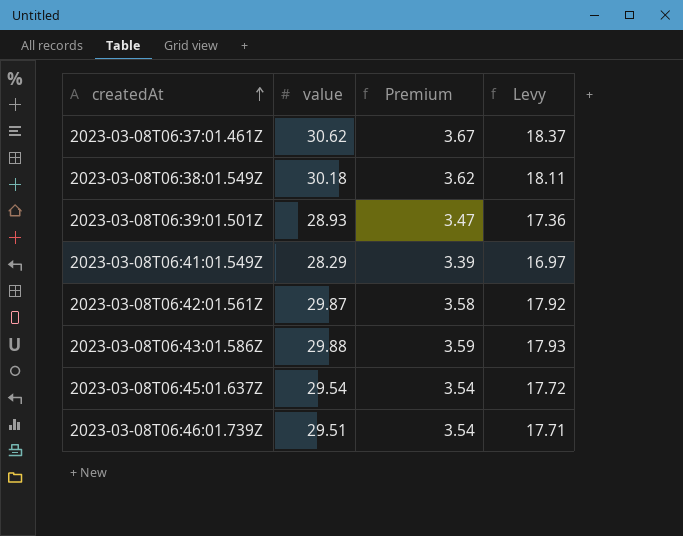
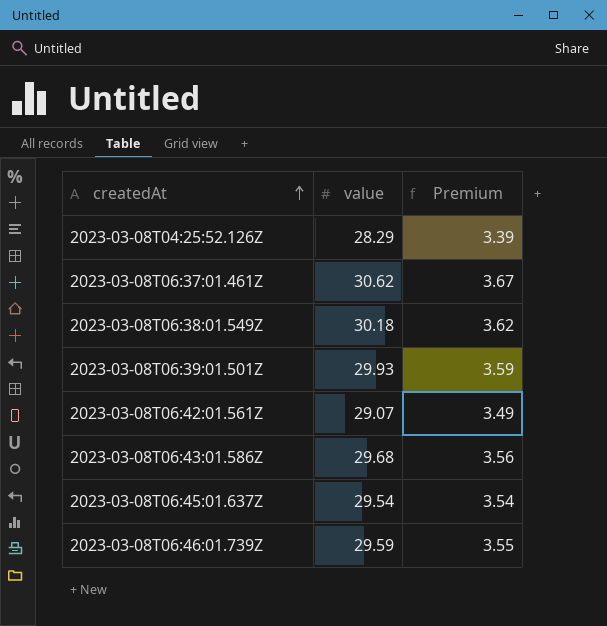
column Levy | formula: [value] * 0.6 -> none
row 2023-03-08T06:41:01.549Z: 28.29 | 3.39 | 16.97 -> none
row 2023-03-08T04:25:52.126Z: none -> 28.29 | 3.39
2023-03-08T06:39:01.501Z | value: 28.93 -> 29.93
2023-03-08T06:39:01.501Z | Premium: 3.47 -> 3.59
2023-03-08T06:42:01.561Z | value: 29.87 -> 29.07
2023-03-08T06:42:01.561Z | Premium: 3.58 -> 3.49
2023-03-08T06:43:01.586Z | value: 29.88 -> 29.68
2023-03-08T06:43:01.586Z | Premium: 3.59 -> 3.56
2023-03-08T06:46:01.739Z | value: 29.51 -> 29.59
2023-03-08T06:46:01.739Z | Premium: 3.54 -> 3.55

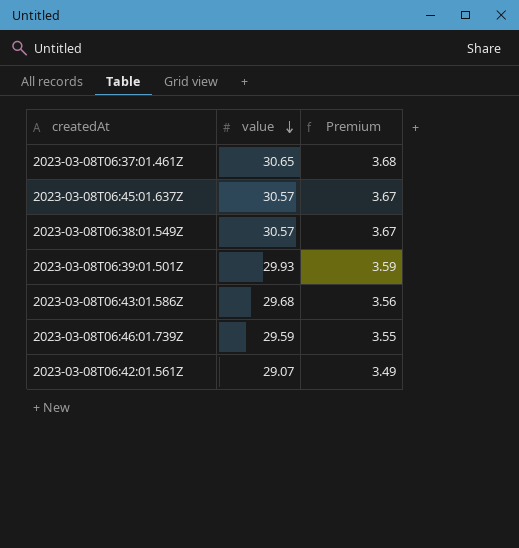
row order: createdAt ascending -> value descending
row 2023-03-08T04:25:52.126Z: 28.29 | 3.39 -> none
2023-03-08T06:37:01.461Z | value: 30.62 -> 30.65
2023-03-08T06:37:01.461Z | Premium: 3.67 -> 3.68
2023-03-08T06:45:01.637Z | value: 29.54 -> 30.57
2023-03-08T06:45:01.637Z | Premium: 3.54 -> 3.67
2023-03-08T06:38:01.549Z | value: 30.18 -> 30.57
2023-03-08T06:38:01.549Z | Premium: 3.62 -> 3.67

